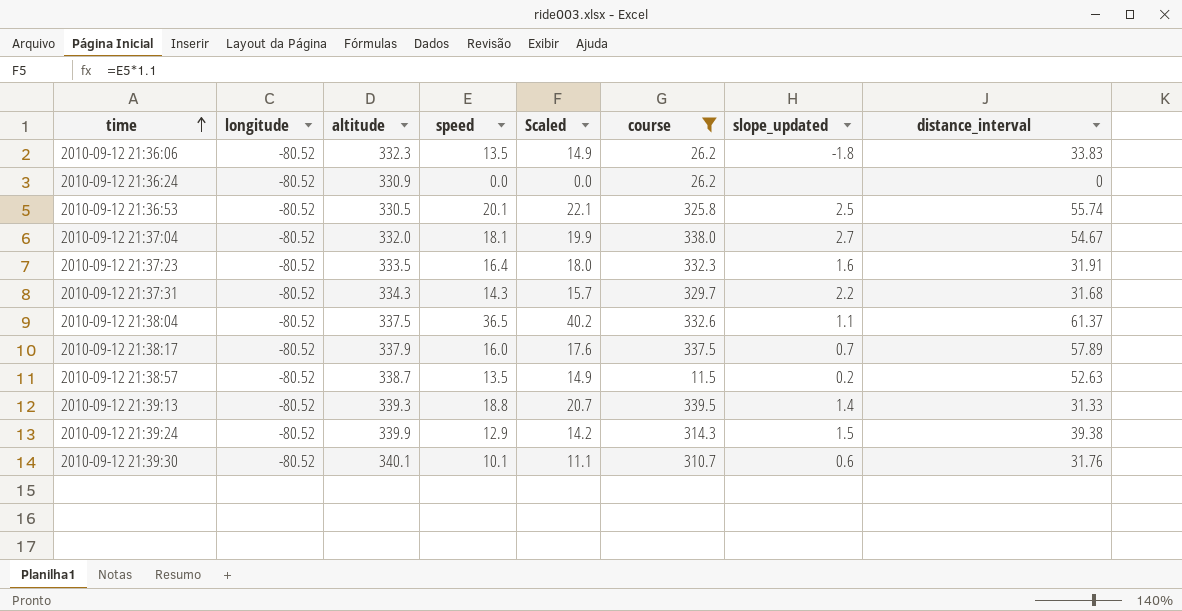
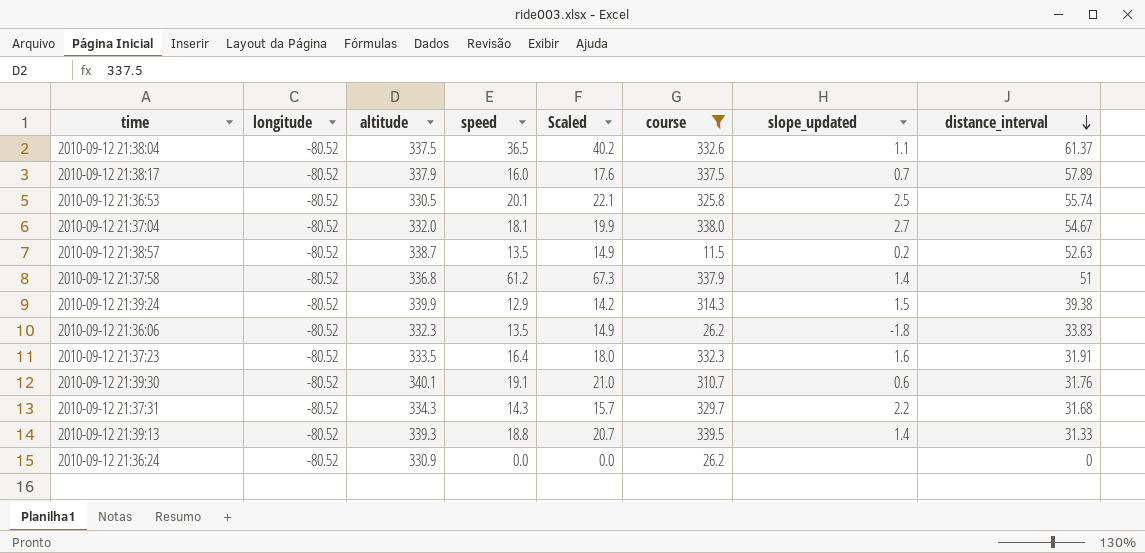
row order: time ascending -> distance_interval descending
row 2010-09-12 21:37:58: none -> -80.52 | 336.8 | 61.2 | 67.3 | 337.9 | 1.4 | 51
2010-09-12 21:39:30 | speed: 10.1 -> 19.1
2010-09-12 21:39:30 | Scaled: 11.1 -> 21.0

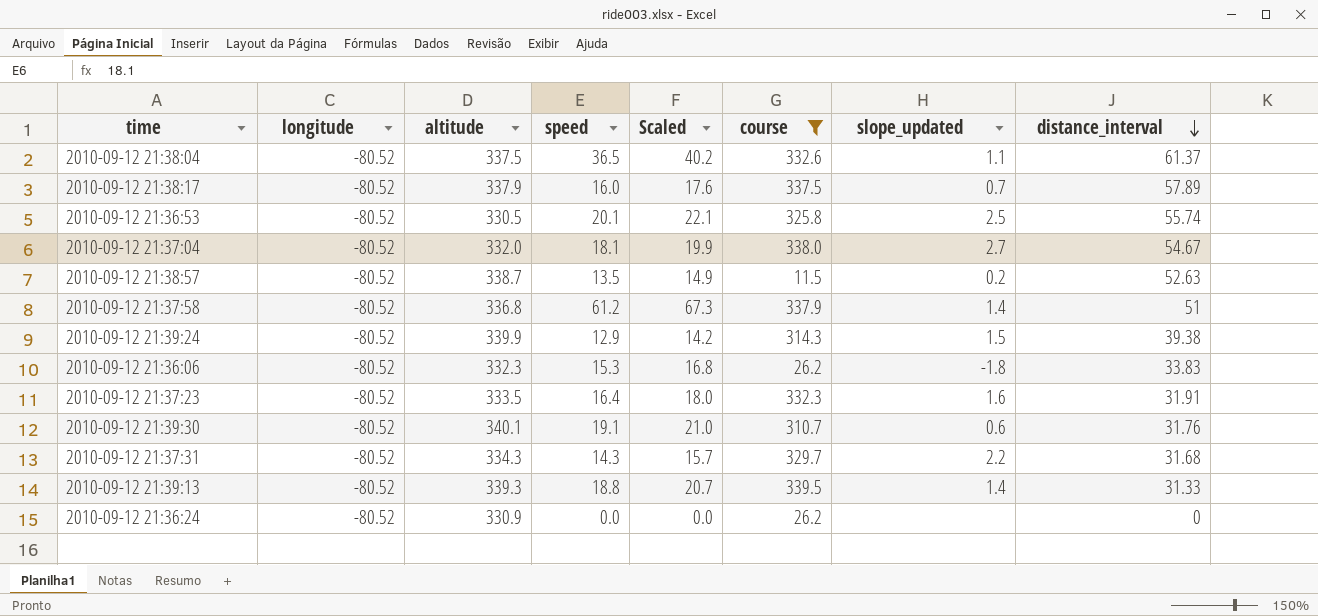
2010-09-12 21:36:06 | speed: 13.5 -> 15.3
2010-09-12 21:36:06 | Scaled: 14.9 -> 16.8

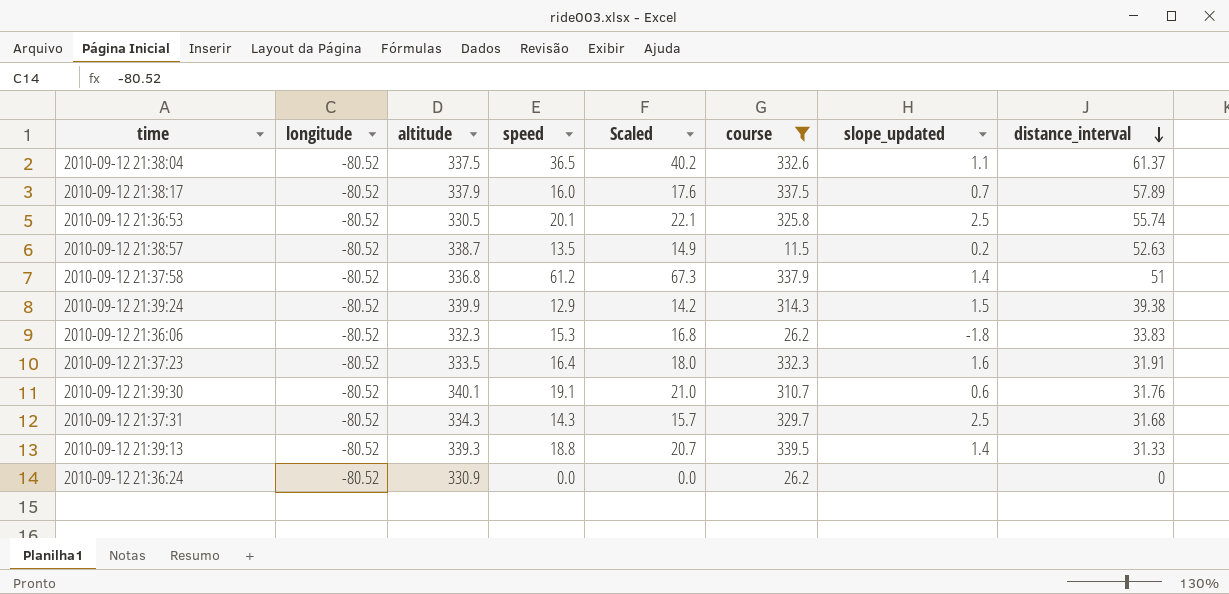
row 2010-09-12 21:37:04: -80.52 | 332.0 | 18.1 | 19.9 | 338.0 | 2.7 | 54.67 -> none
2010-09-12 21:37:31 | slope_updated: 2.2 -> 2.5

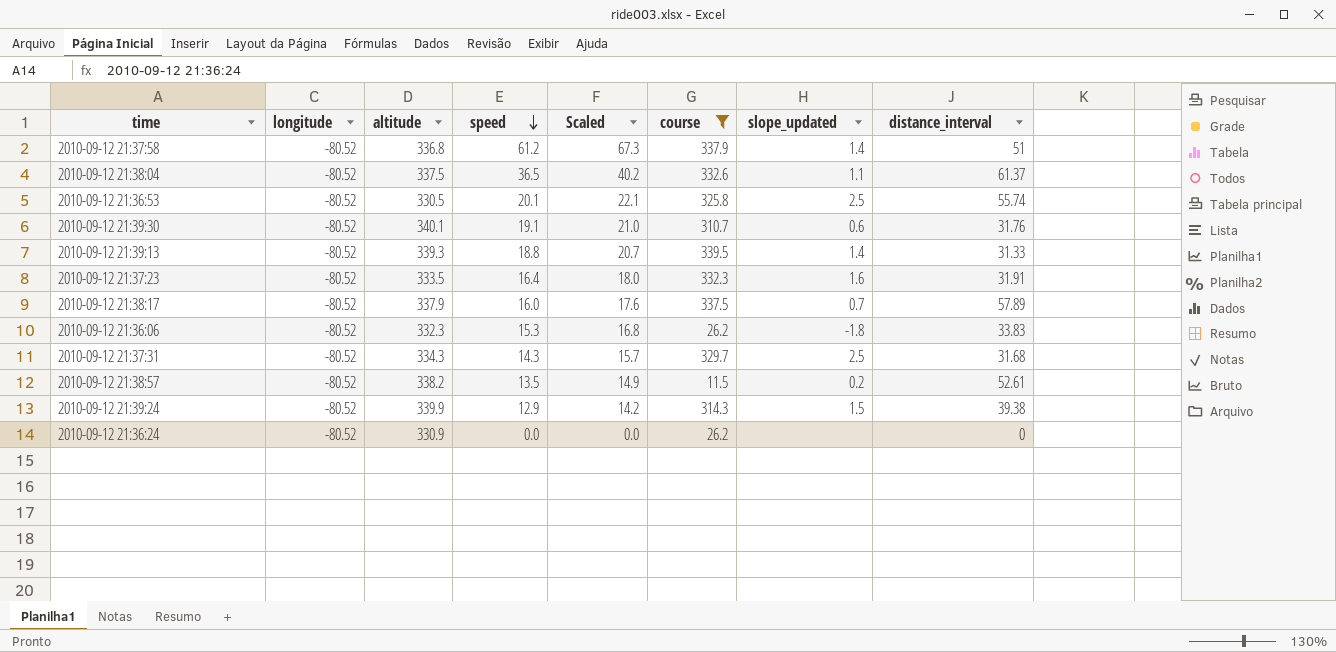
row order: distance_interval descending -> speed descending
2010-09-12 21:38:57 | altitude: 338.7 -> 338.2
2010-09-12 21:38:57 | distance_interval: 52.63 -> 52.61

